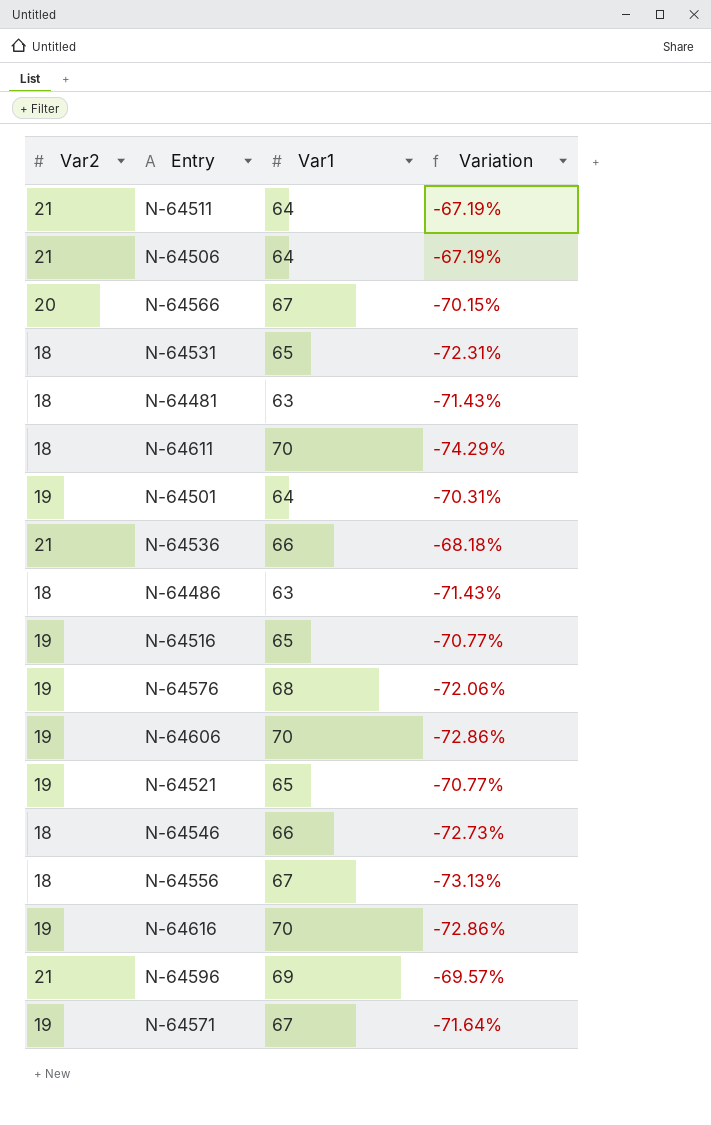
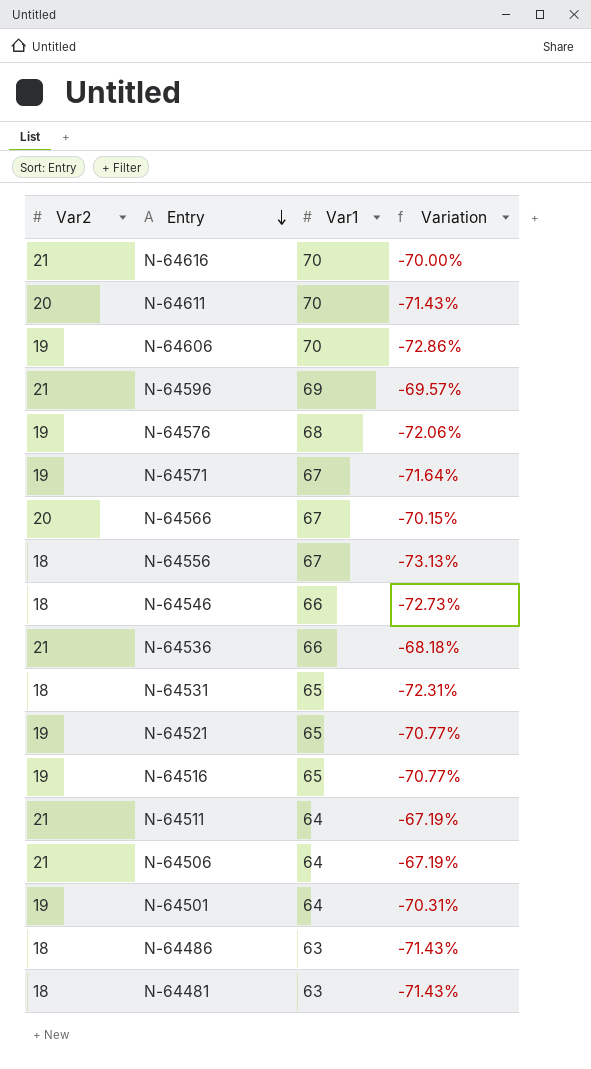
row order: none -> Entry descending
N-64616 | Var2: 19 -> 21
N-64616 | Variation: -72.86% -> -70.00%
N-64611 | Var2: 18 -> 20
N-64611 | Variation: -74.29% -> -71.43%

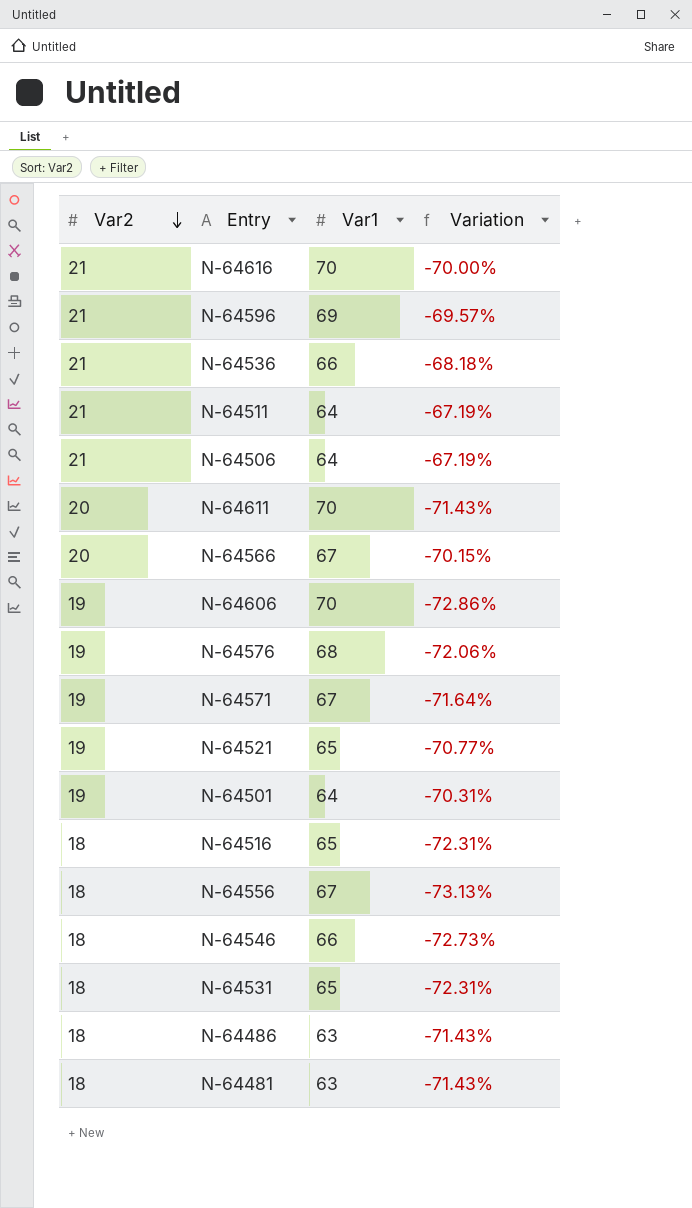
row order: Entry descending -> Var2 descending
N-64516 | Var2: 19 -> 18
N-64516 | Variation: -70.77% -> -72.31%

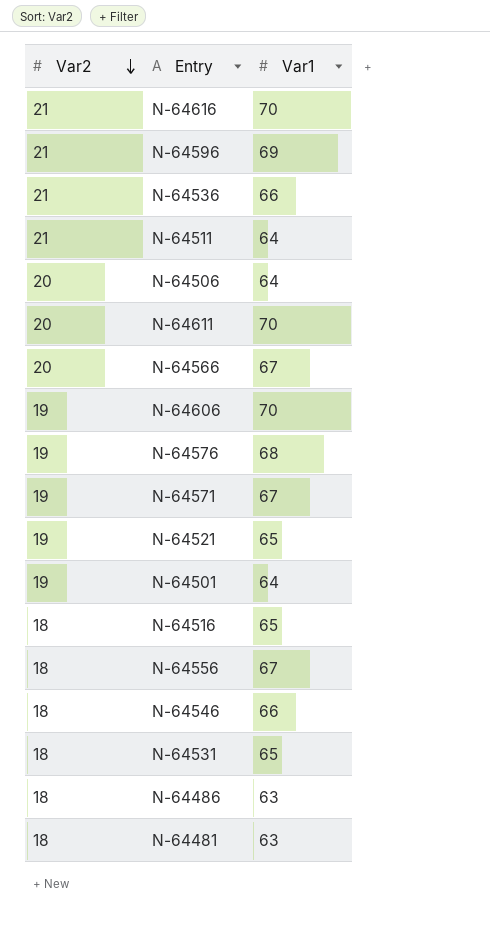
column Variation | formula: ([Var2] - [Var1]) / [Var1] -> none
N-64506 | Var2: 21 -> 20

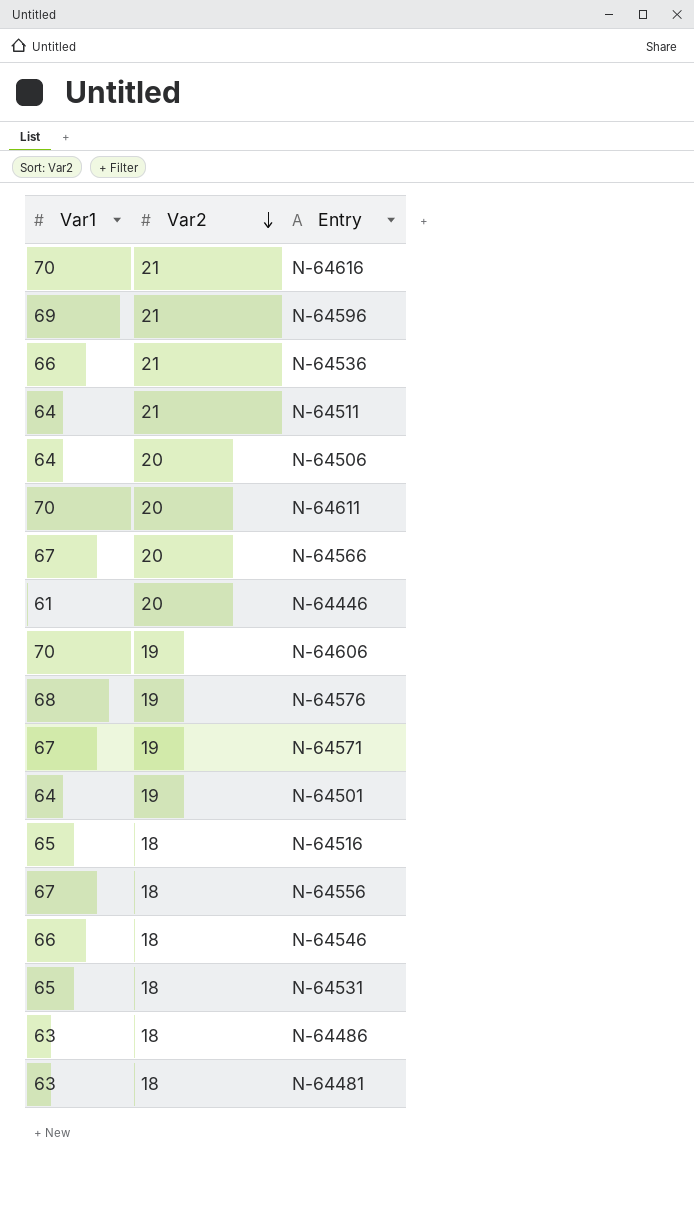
column Var1 | position: 3 -> 1
row N-64521: 19 | 65 -> none
row N-64446: none -> 61 | 20

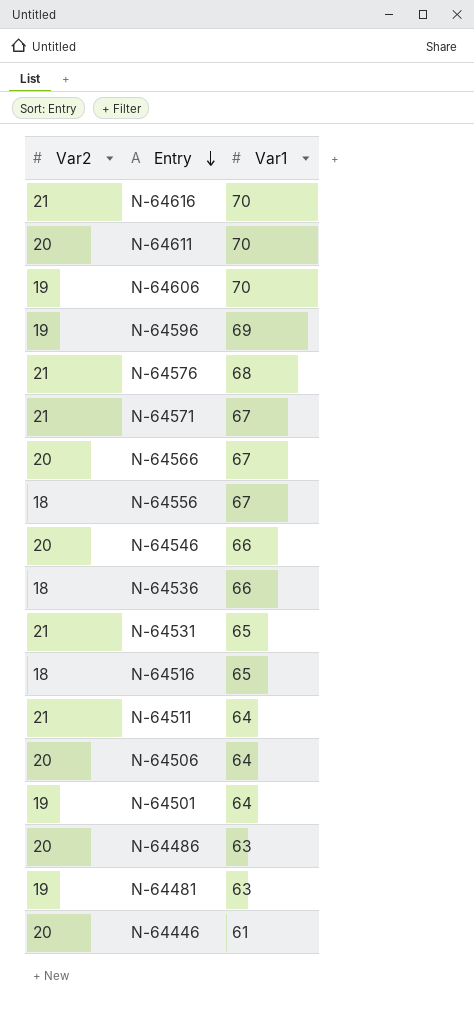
row order: Var2 descending -> Entry descending
column Var1 | position: 1 -> 3
N-64596 | Var2: 21 -> 19
N-64576 | Var2: 19 -> 21
N-64571 | Var2: 19 -> 21
N-64546 | Var2: 18 -> 20
N-64536 | Var2: 21 -> 18
N-64531 | Var2: 18 -> 21
N-64486 | Var2: 18 -> 20
N-64481 | Var2: 18 -> 19

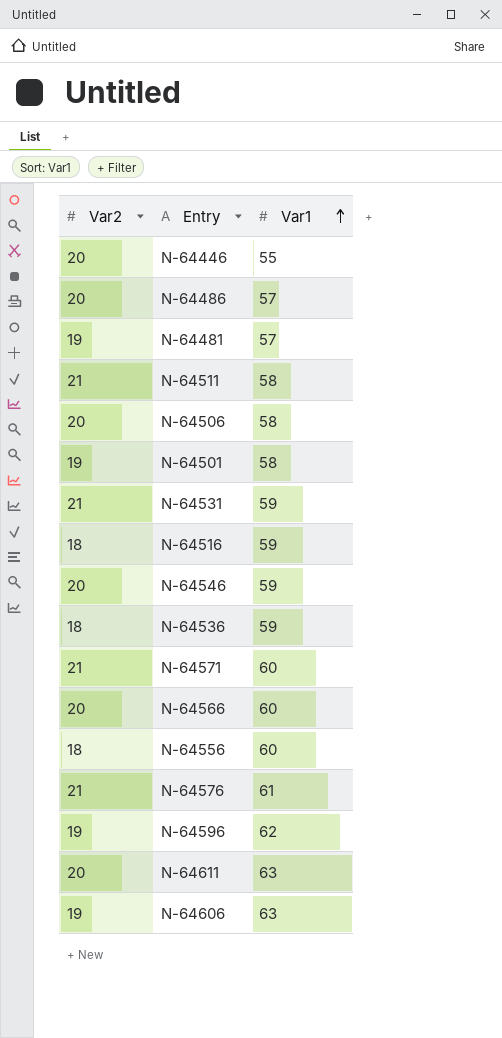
row order: Entry descending -> Var1 ascending
row N-64616: 21 | 70 -> none
N-64446 | Var1: 61 -> 55
N-64486 | Var1: 63 -> 57
N-64481 | Var1: 63 -> 57
N-64511 | Var1: 64 -> 58
N-64506 | Var1: 64 -> 58
N-64501 | Var1: 64 -> 58
N-64531 | Var1: 65 -> 59
N-64516 | Var1: 65 -> 59
N-64546 | Var1: 66 -> 59
N-64536 | Var1: 66 -> 59
N-64571 | Var1: 67 -> 60
N-64566 | Var1: 67 -> 60
N-64556 | Var1: 67 -> 60
N-64576 | Var1: 68 -> 61
N-64596 | Var1: 69 -> 62
N-64611 | Var1: 70 -> 63
N-64606 | Var1: 70 -> 63

